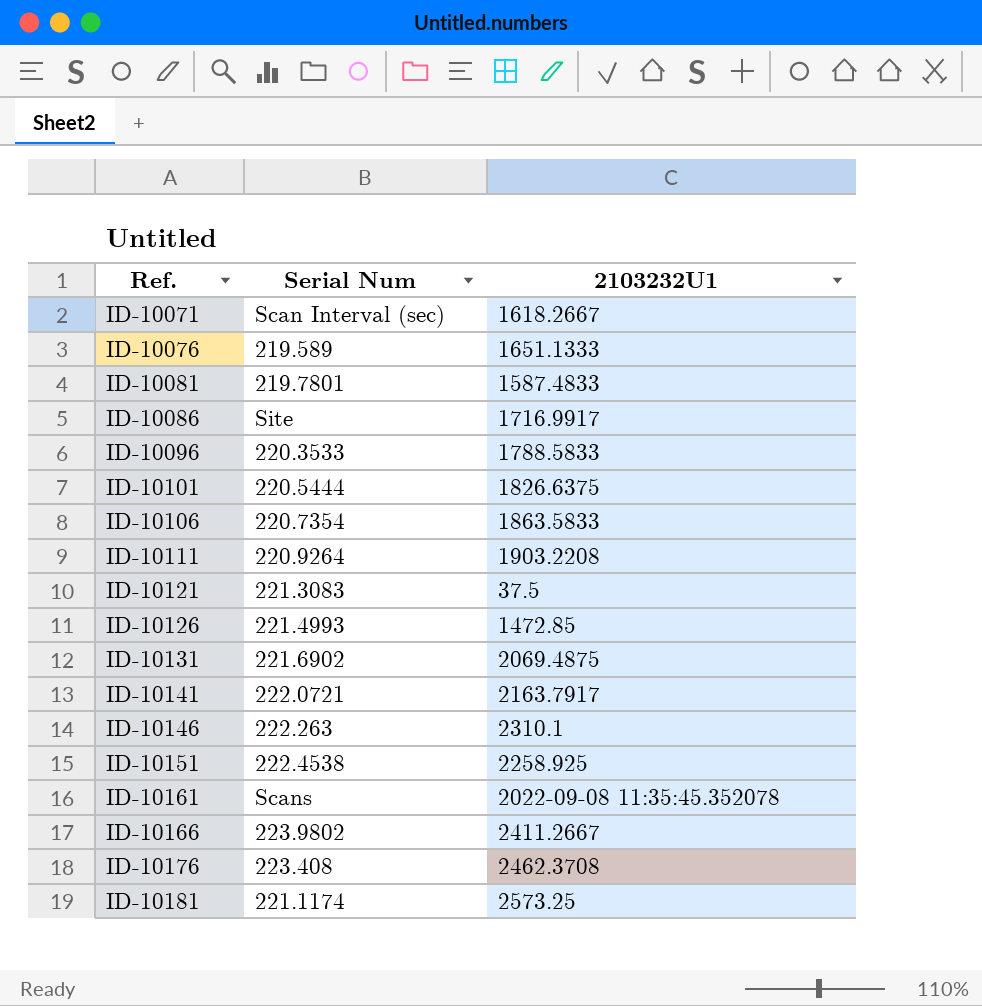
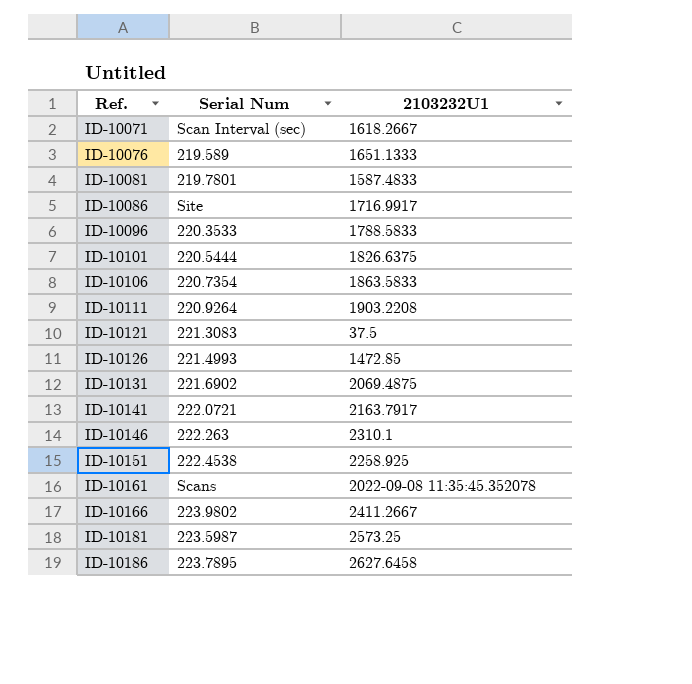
row ID-10176: 223.408 | 2462.3708 -> none
ID-10181 | Serial Num: 221.1174 -> 223.5987
row ID-10186: none -> 223.7895 | 2627.6458

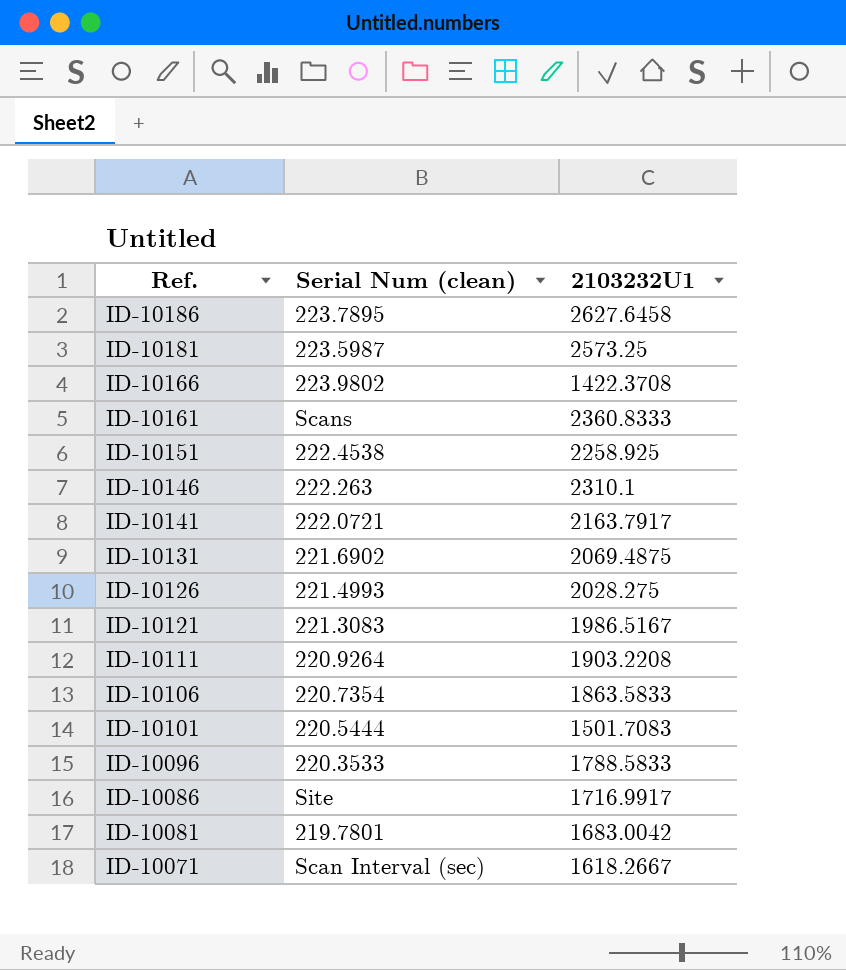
row order: Ref. ascending -> Ref. descending
column name: Serial Num -> Serial Num (clean)
row ID-10076: 219.589 | 1651.1333 -> none
ID-10166 | 2103232U1: 2411.2667 -> 1422.3708
ID-10161 | 2103232U1: 2022-09-08 11:35:45.352078 -> 2360.8333
ID-10126 | 2103232U1: 1472.85 -> 2028.275
ID-10121 | 2103232U1: 37.5 -> 1986.5167
ID-10101 | 2103232U1: 1826.6375 -> 1501.7083
ID-10081 | 2103232U1: 1587.4833 -> 1683.0042

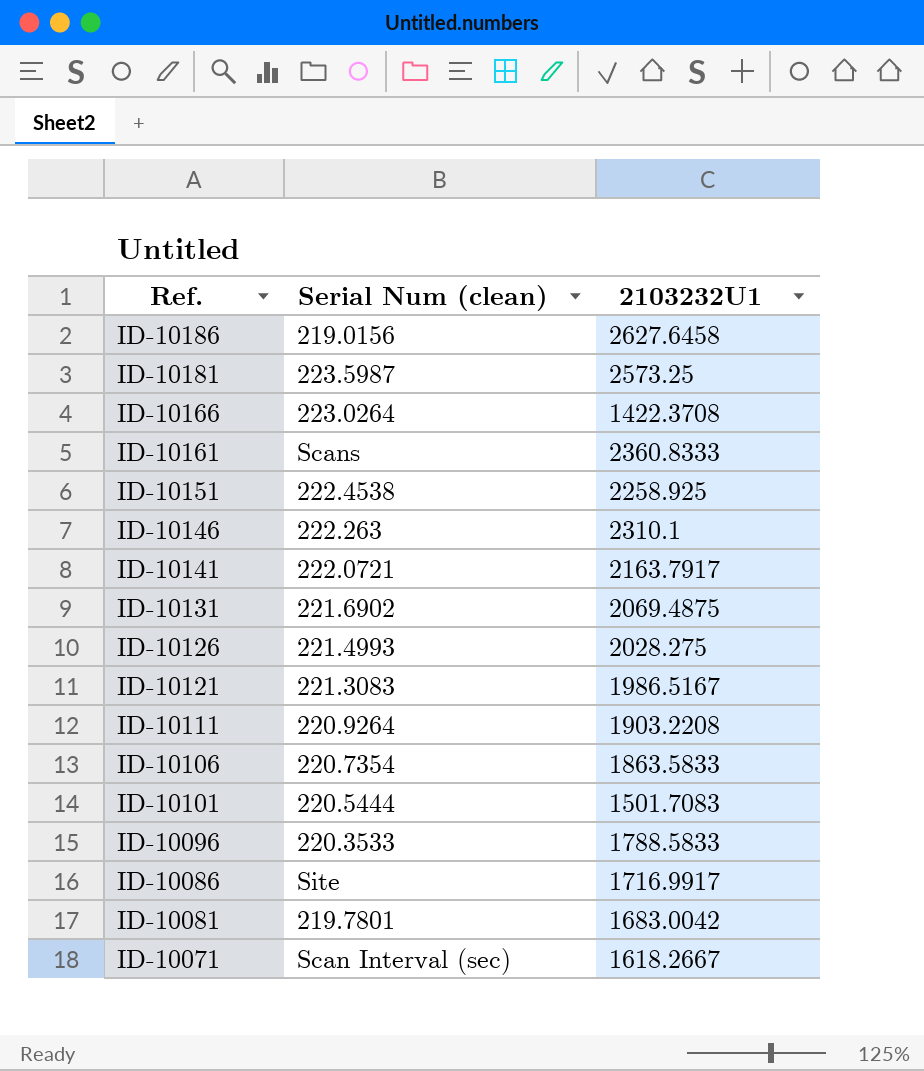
ID-10186 | Serial Num (clean): 223.7895 -> 219.0156
ID-10166 | Serial Num (clean): 223.9802 -> 223.0264

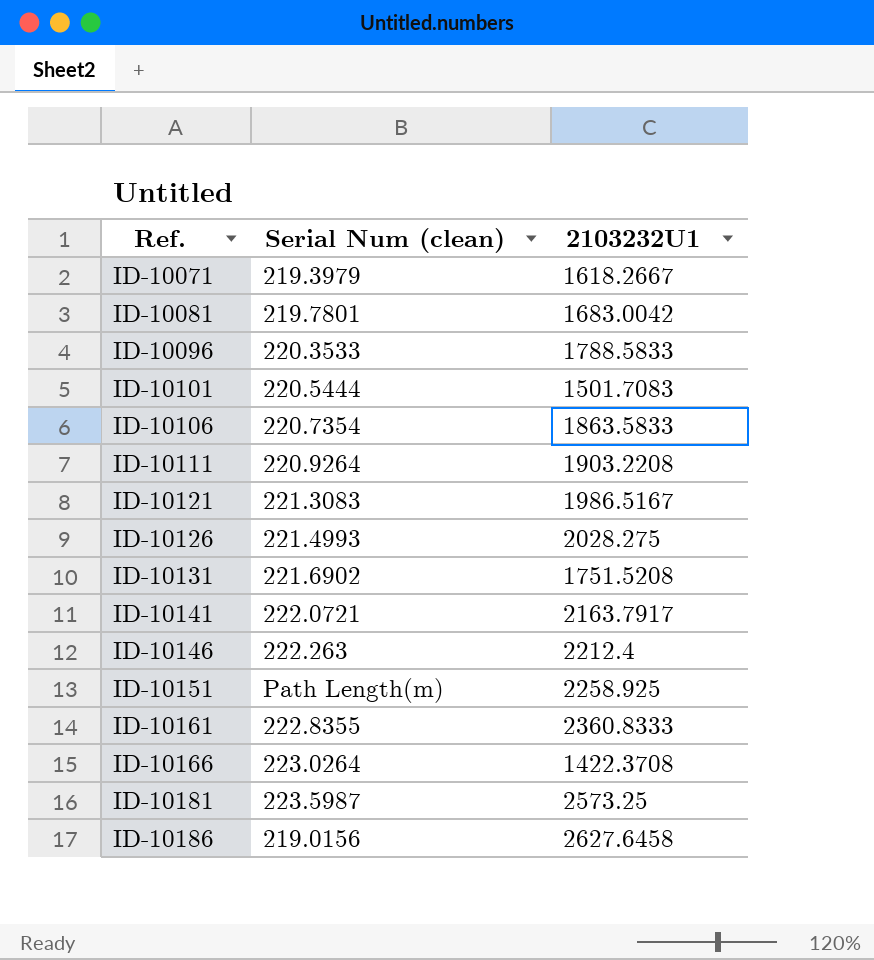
row order: Ref. descending -> Ref. ascending
row ID-10086: Site | 1716.9917 -> none
ID-10071 | Serial Num (clean): Scan Interval (sec) -> 219.3979
ID-10131 | 2103232U1: 2069.4875 -> 1751.5208
ID-10146 | 2103232U1: 2310.1 -> 2212.4
ID-10151 | Serial Num (clean): 222.4538 -> Path Length(m)
ID-10161 | Serial Num (clean): Scans -> 222.8355

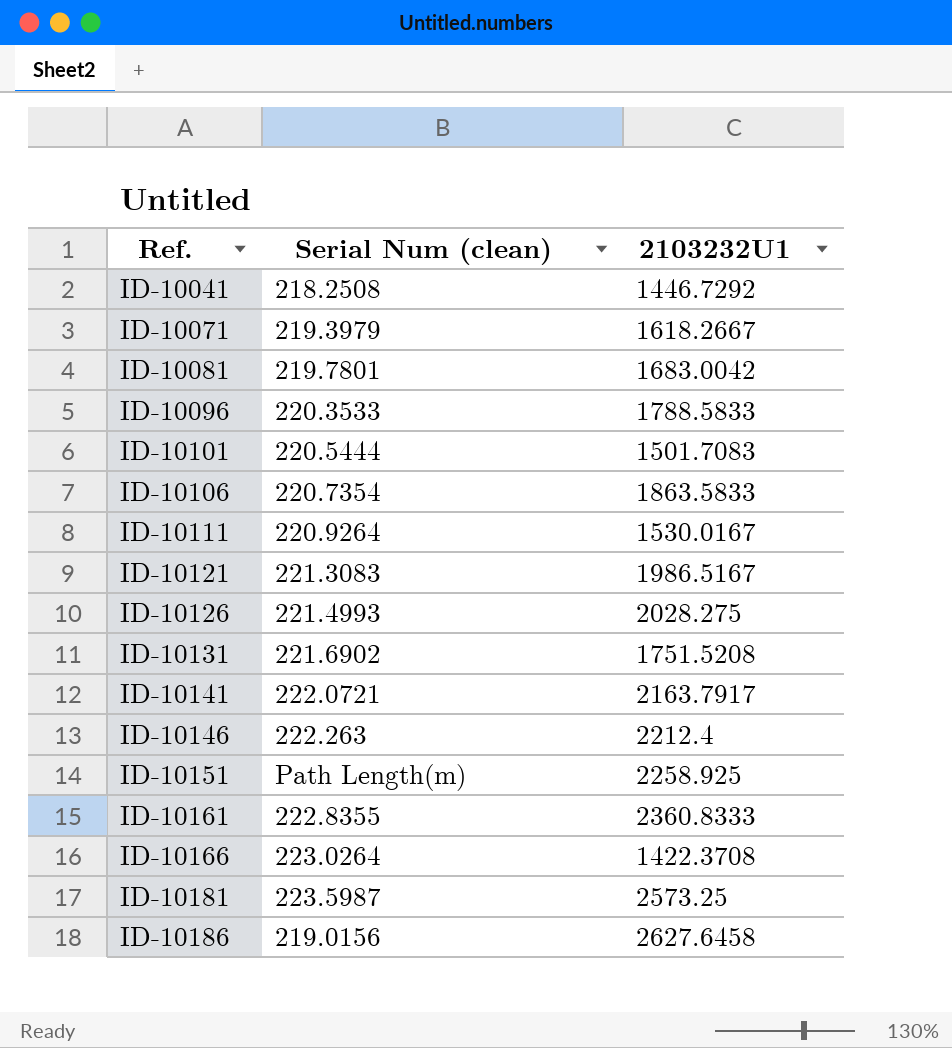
row ID-10041: none -> 218.2508 | 1446.7292
ID-10111 | 2103232U1: 1903.2208 -> 1530.0167

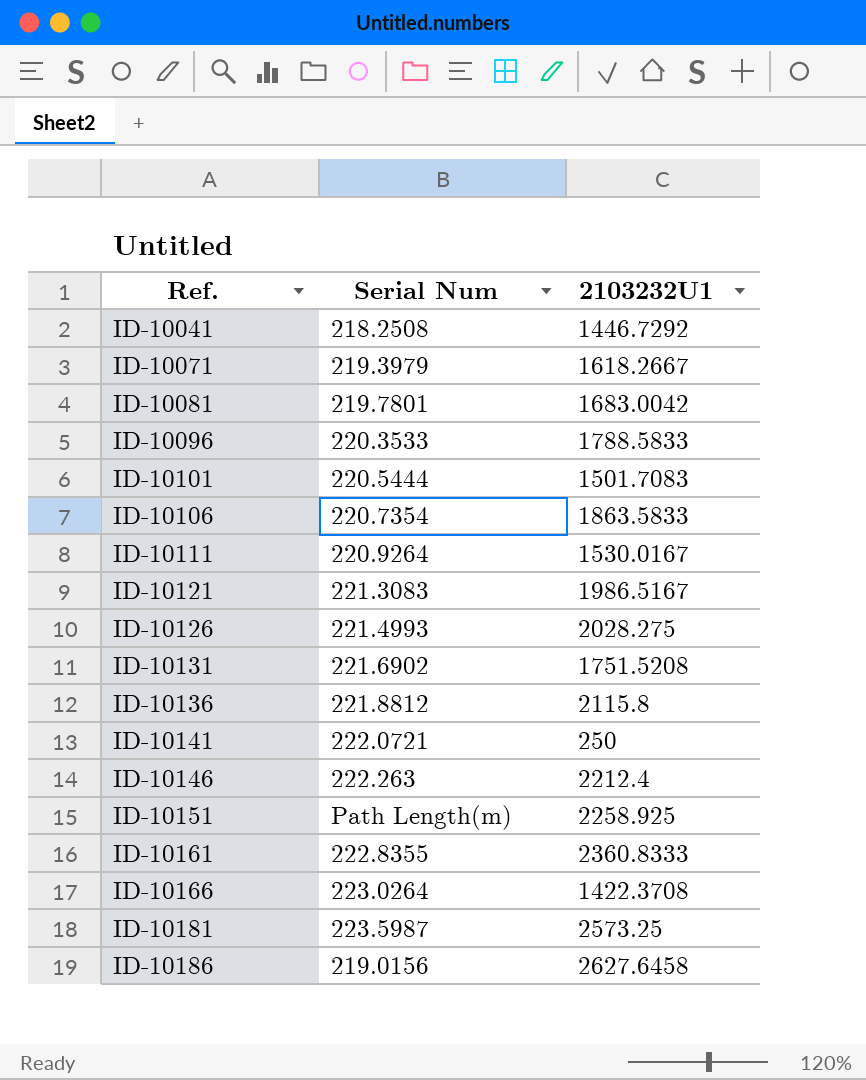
column name: Serial Num (clean) -> Serial Num
row ID-10136: none -> 221.8812 | 2115.8
ID-10141 | 2103232U1: 2163.7917 -> 250

